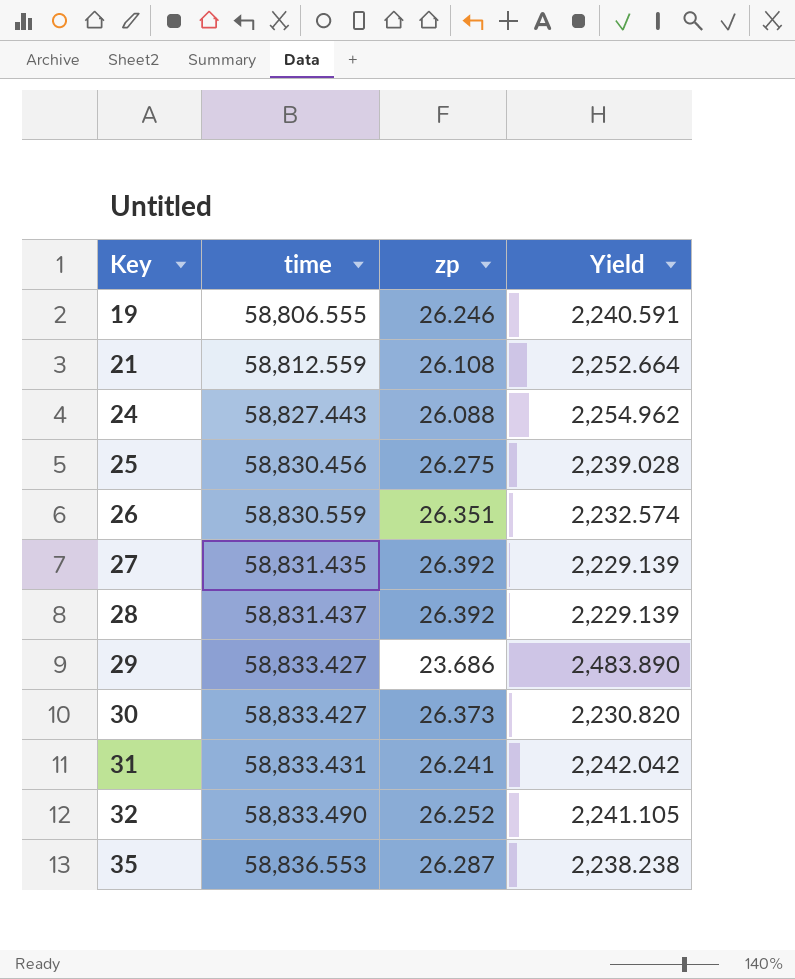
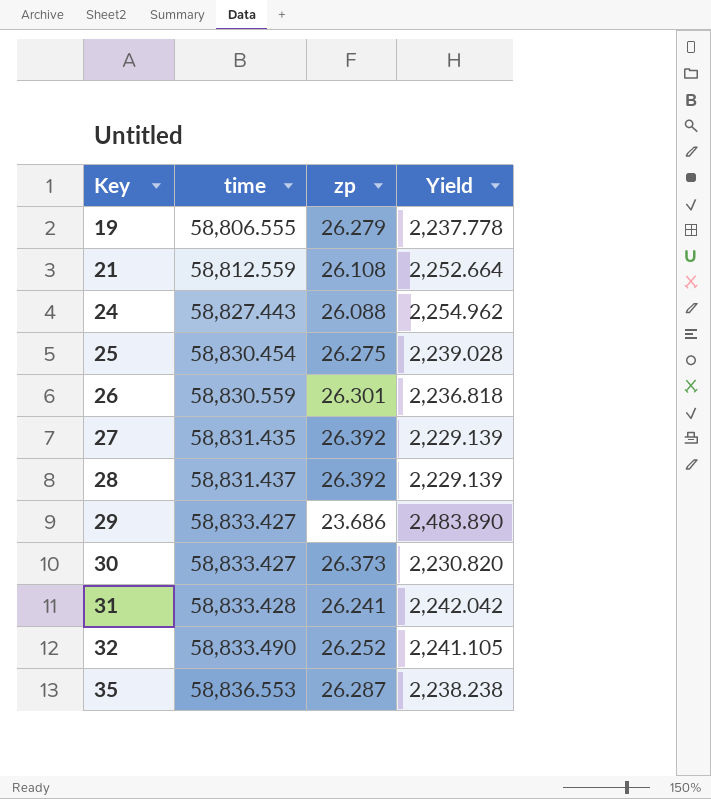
19 | zp: 26.246 -> 26.279
19 | Yield: 2,240.591 -> 2,237.778
25 | time: 58,830.456 -> 58,830.454
26 | zp: 26.351 -> 26.301
26 | Yield: 2,232.574 -> 2,236.818
31 | time: 58,833.431 -> 58,833.428

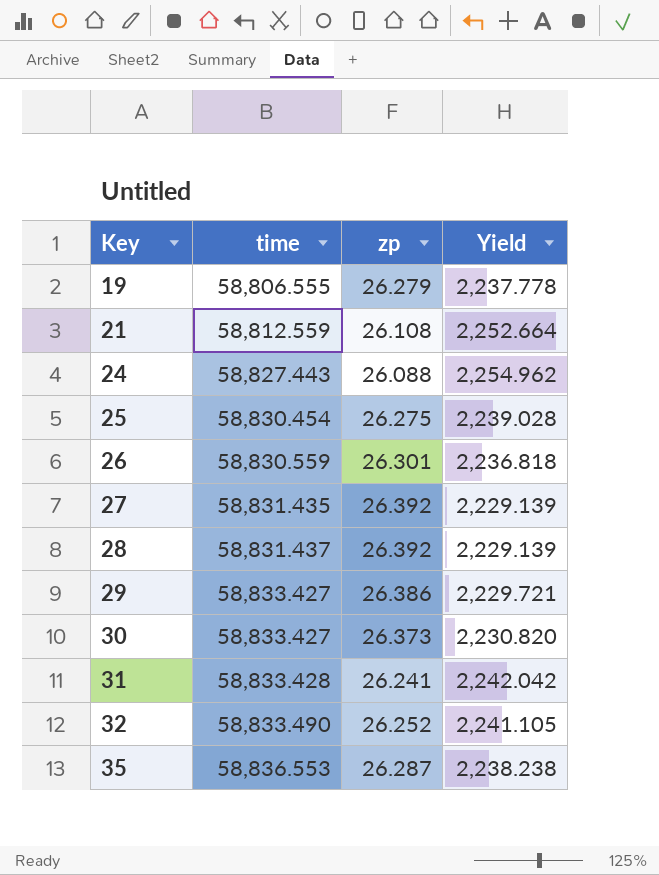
29 | zp: 23.686 -> 26.386
29 | Yield: 2,483.890 -> 2,229.721

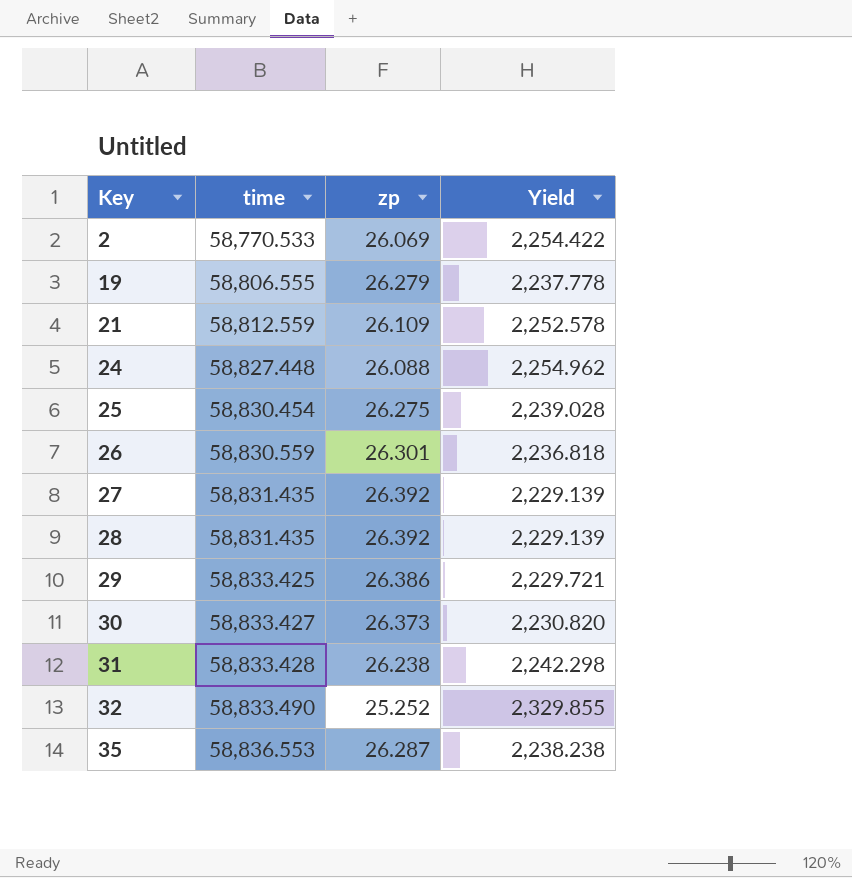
row 2: none -> 58,770.533 | 26.069 | 2,254.422
21 | zp: 26.108 -> 26.109
21 | Yield: 2,252.664 -> 2,252.578
24 | time: 58,827.443 -> 58,827.448
28 | time: 58,831.437 -> 58,831.435
29 | time: 58,833.427 -> 58,833.425
31 | zp: 26.241 -> 26.238
31 | Yield: 2,242.042 -> 2,242.298
32 | zp: 26.252 -> 25.252
32 | Yield: 2,241.105 -> 2,329.855

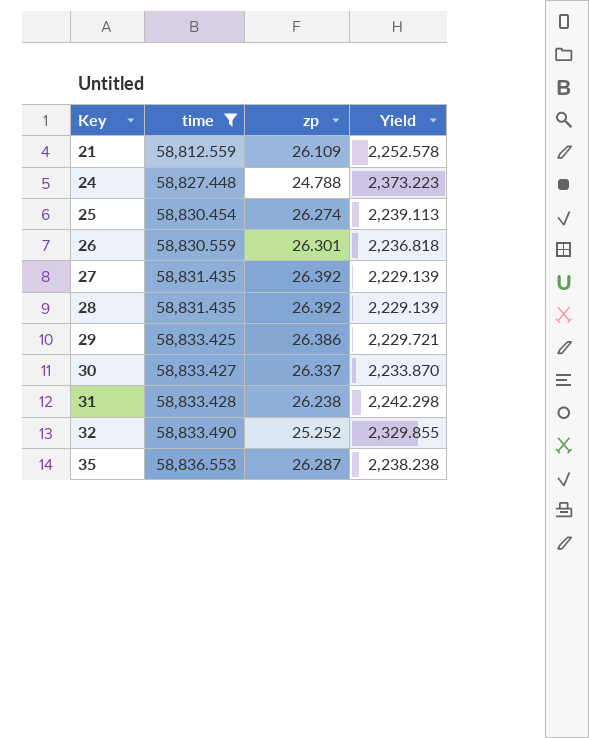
filter: none -> time >= 58,812.559
24 | zp: 26.088 -> 24.788
24 | Yield: 2,254.962 -> 2,373.223
25 | zp: 26.275 -> 26.274
25 | Yield: 2,239.028 -> 2,239.113
30 | zp: 26.373 -> 26.337
30 | Yield: 2,230.820 -> 2,233.870

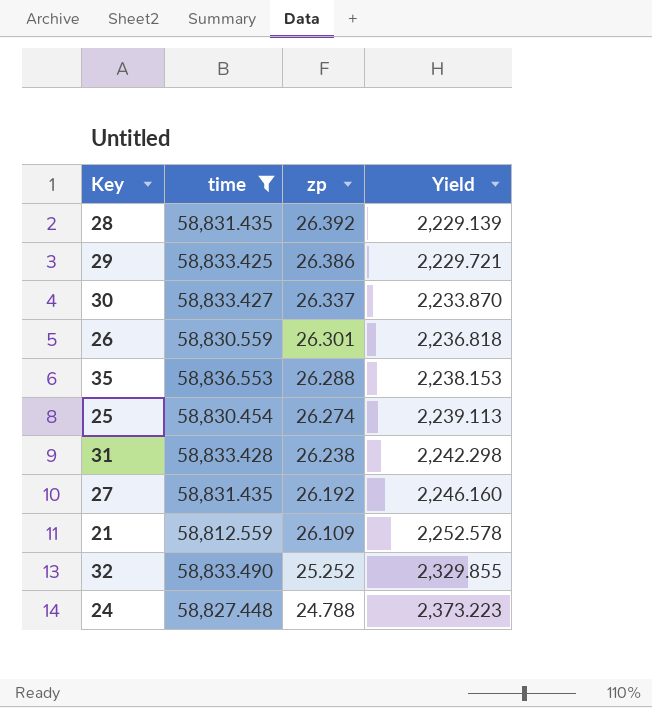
row order: Key ascending -> zp descending
35 | zp: 26.287 -> 26.288
35 | Yield: 2,238.238 -> 2,238.153
27 | zp: 26.392 -> 26.192
27 | Yield: 2,229.139 -> 2,246.160

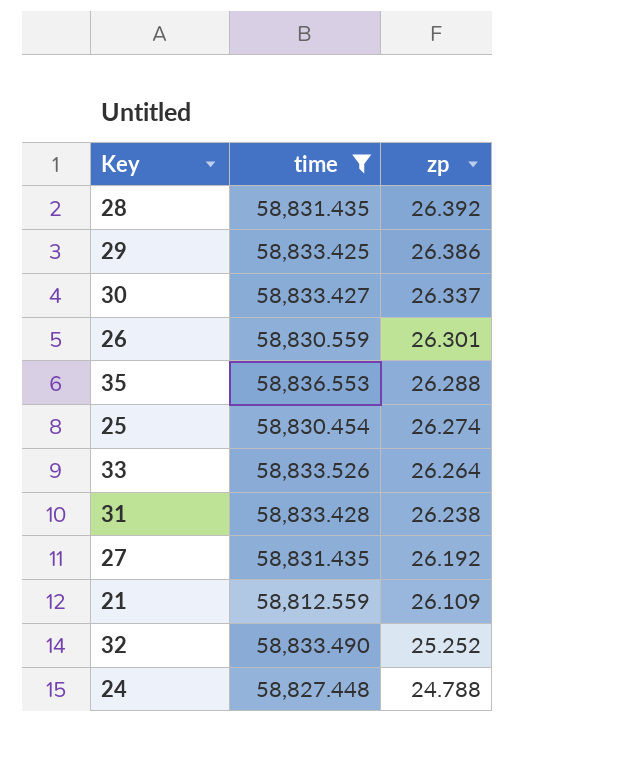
column Yield | formula: [time] / [zp] -> none
row 33: none -> 58,833.526 | 26.264

